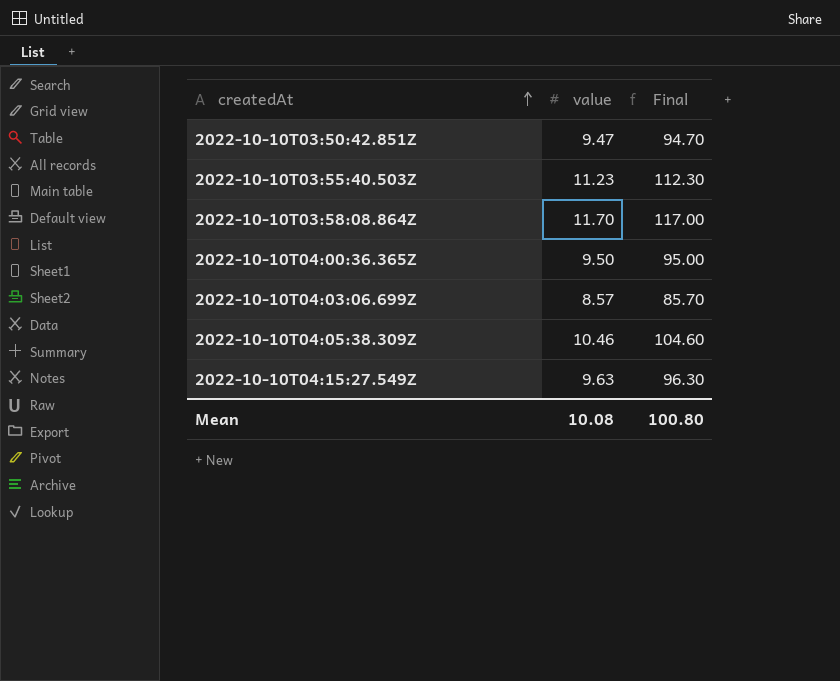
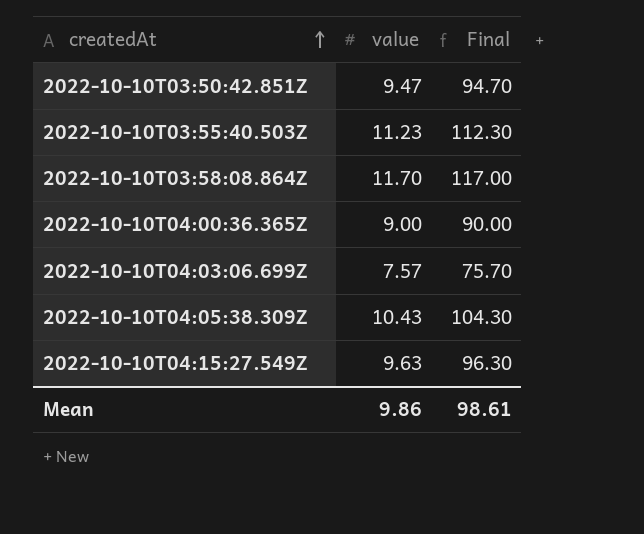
2022-10-10T04:00:36.365Z | value: 9.50 -> 9.00
2022-10-10T04:00:36.365Z | Final: 95.00 -> 90.00
2022-10-10T04:03:06.699Z | value: 8.57 -> 7.57
2022-10-10T04:03:06.699Z | Final: 85.70 -> 75.70
2022-10-10T04:05:38.309Z | value: 10.46 -> 10.43
2022-10-10T04:05:38.309Z | Final: 104.60 -> 104.30
Mean | value: 10.08 -> 9.86
Mean | Final: 100.80 -> 98.61

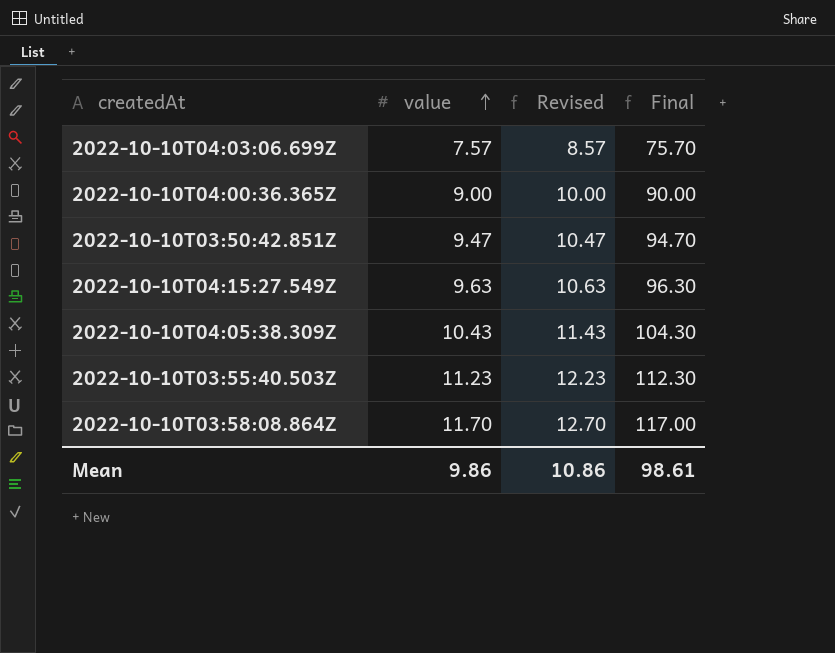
row order: createdAt ascending -> value ascending
column Revised | formula: none -> [value] + 1

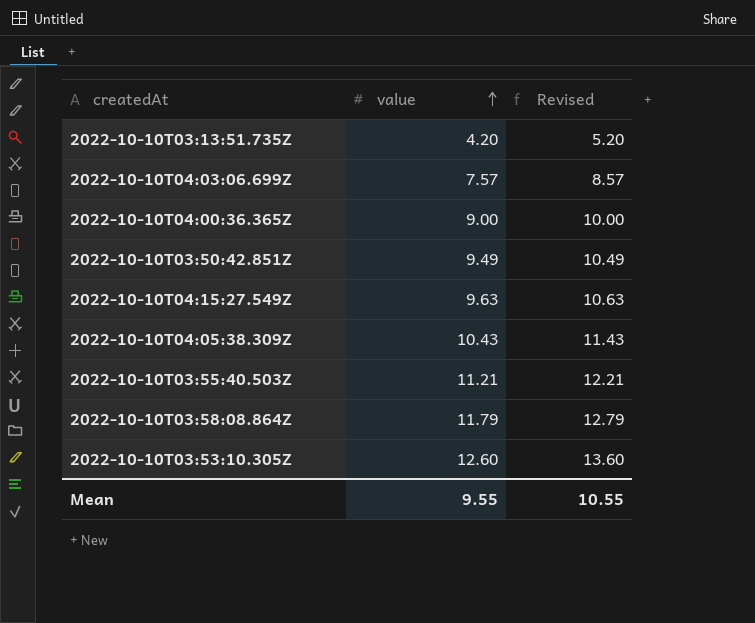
column Final | formula: [value] * 10 -> none
row 2022-10-10T03:13:51.735Z: none -> 4.20 | 5.20
2022-10-10T03:50:42.851Z | value: 9.47 -> 9.49
2022-10-10T03:50:42.851Z | Revised: 10.47 -> 10.49
2022-10-10T03:55:40.503Z | value: 11.23 -> 11.21
2022-10-10T03:55:40.503Z | Revised: 12.23 -> 12.21
2022-10-10T03:58:08.864Z | value: 11.70 -> 11.79
2022-10-10T03:58:08.864Z | Revised: 12.70 -> 12.79
row 2022-10-10T03:53:10.305Z: none -> 12.60 | 13.60
Mean | value: 9.86 -> 9.55
Mean | Revised: 10.86 -> 10.55

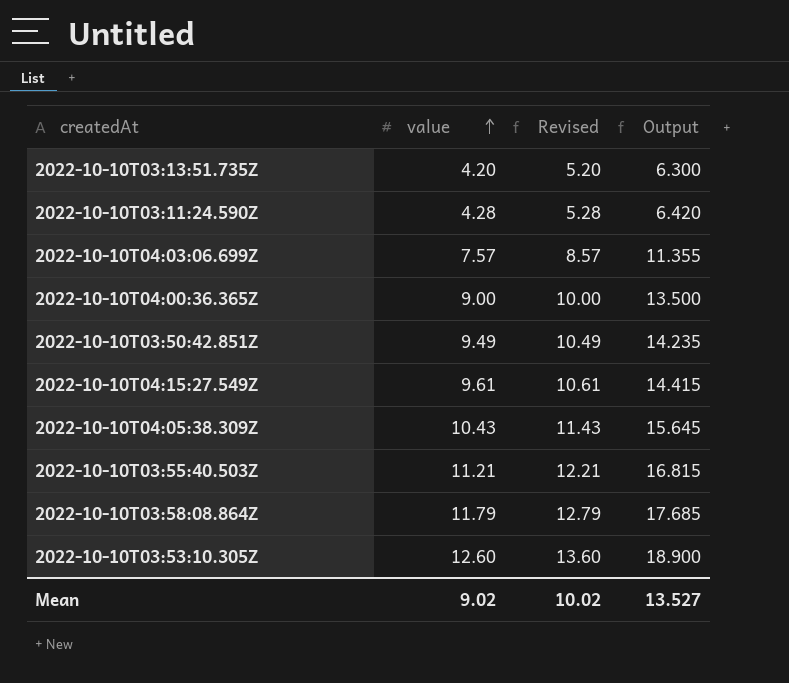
column Output | formula: none -> [value] * 1.5
row 2022-10-10T03:11:24.590Z: none -> 4.28 | 5.28 | 6.420
2022-10-10T04:15:27.549Z | value: 9.63 -> 9.61
2022-10-10T04:15:27.549Z | Revised: 10.63 -> 10.61
Mean | value: 9.55 -> 9.02
Mean | Revised: 10.55 -> 10.02

